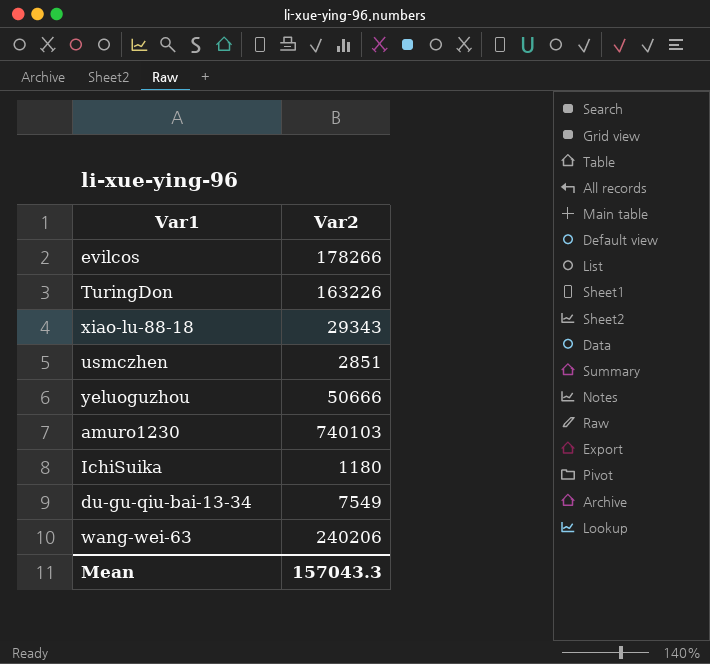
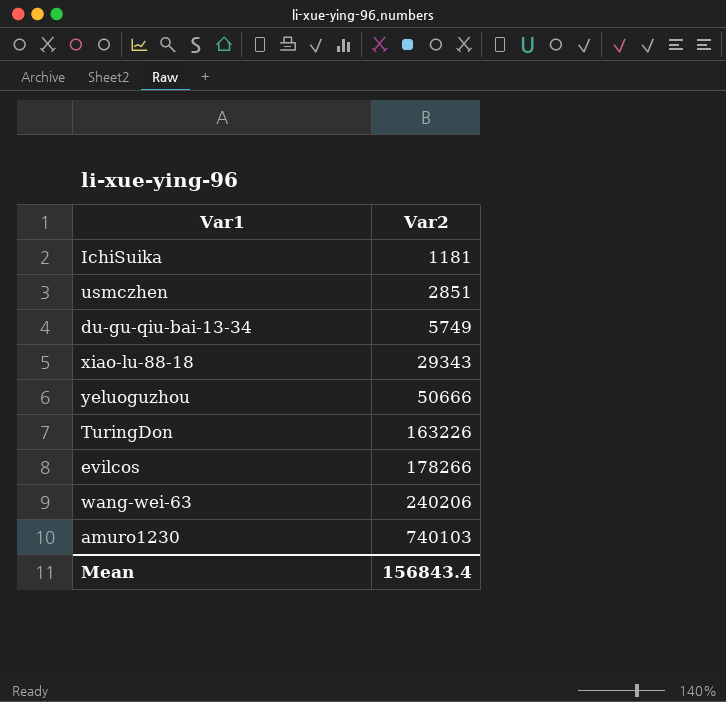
row order: none -> Var2 ascending
IchiSuika | Var2: 1180 -> 1181
du-gu-qiu-bai-13-34 | Var2: 7549 -> 5749
Mean | Var2: 157043.3 -> 156843.4

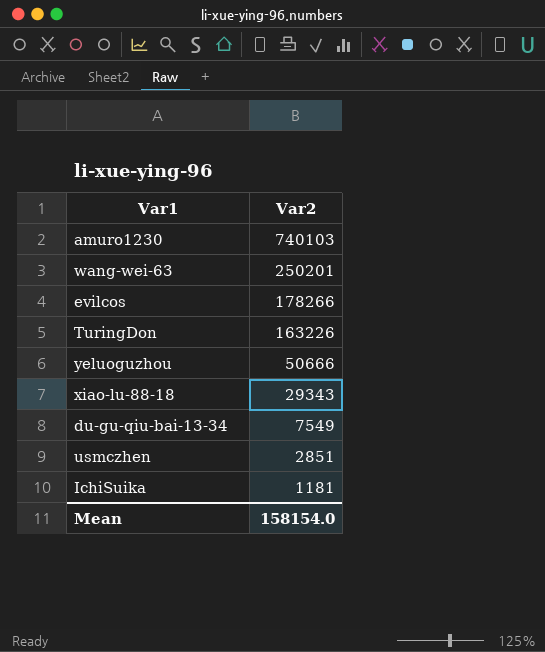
row order: Var2 ascending -> Var2 descending
wang-wei-63 | Var2: 240206 -> 250201
du-gu-qiu-bai-13-34 | Var2: 5749 -> 7549
Mean | Var2: 156843.4 -> 158154.0

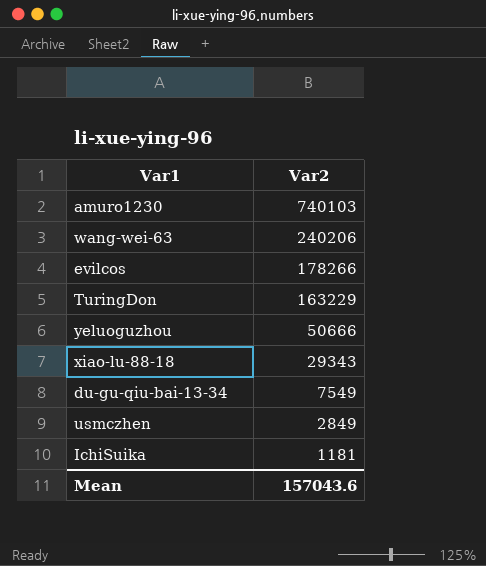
wang-wei-63 | Var2: 250201 -> 240206
TuringDon | Var2: 163226 -> 163229
usmczhen | Var2: 2851 -> 2849
Mean | Var2: 158154.0 -> 157043.6

